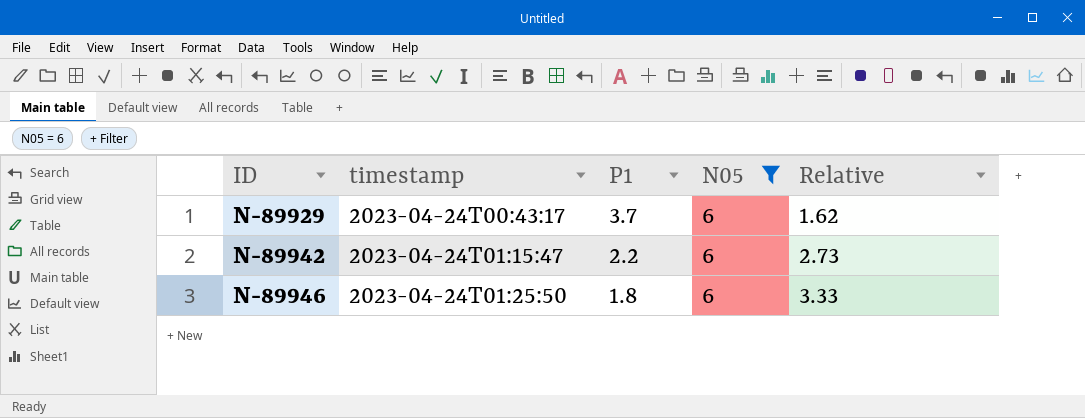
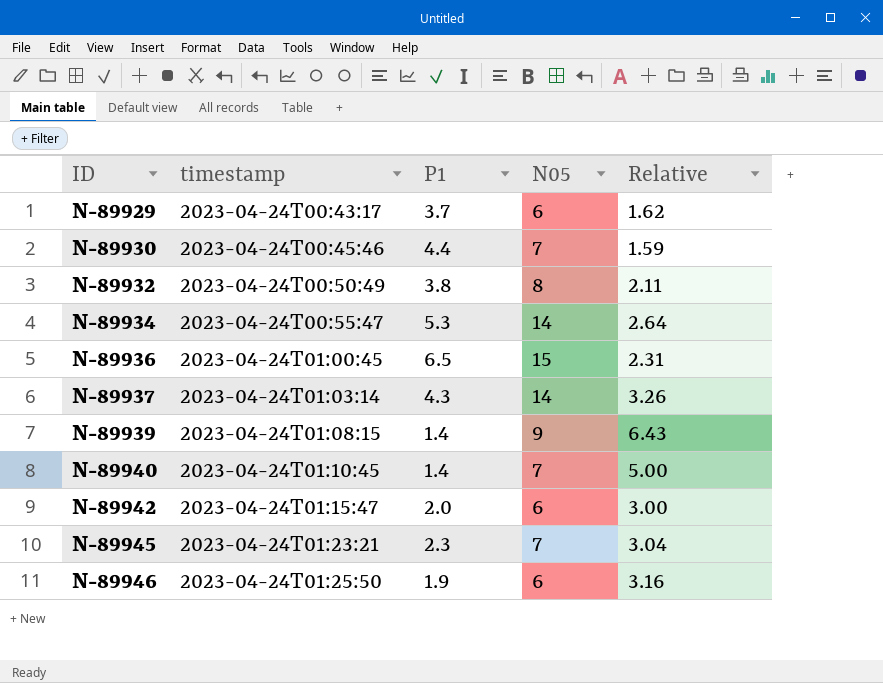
filter: N05 = 6 -> none
N-89942 | P1: 2.2 -> 2.0
N-89942 | Relative: 2.73 -> 3.00
N-89946 | P1: 1.8 -> 1.9
N-89946 | Relative: 3.33 -> 3.16

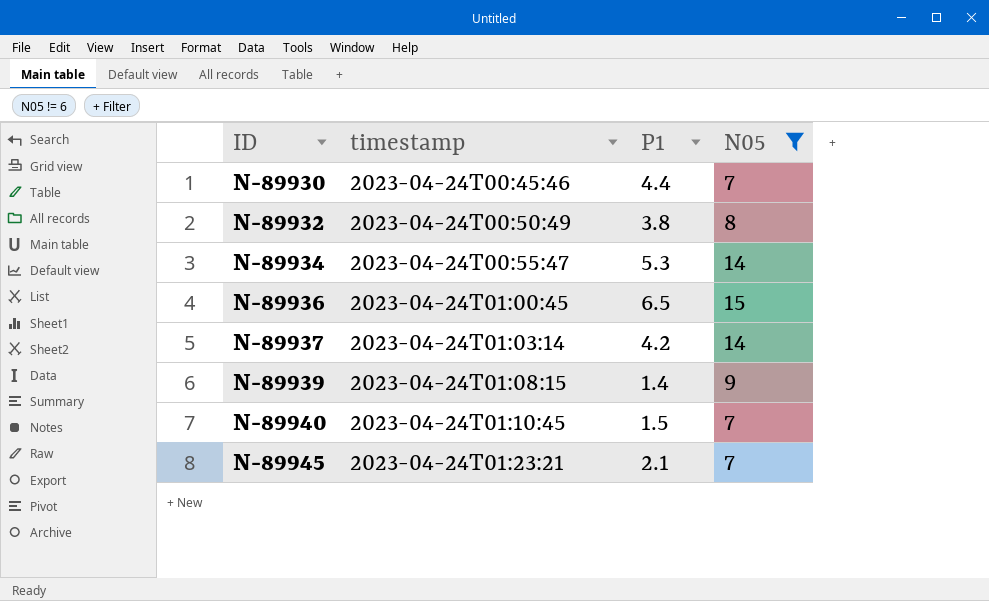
filter: none -> N05 != 6
column Relative | formula: [N05] / [P1] -> none
N-89937 | P1: 4.3 -> 4.2
N-89940 | P1: 1.4 -> 1.5
N-89945 | P1: 2.3 -> 2.1

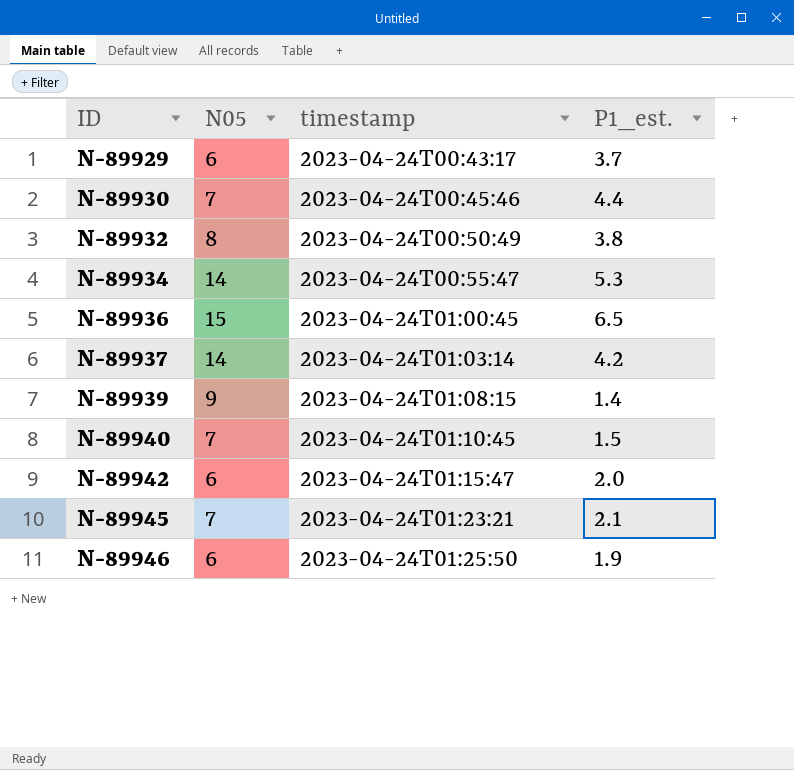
filter: N05 != 6 -> none
column N05 | position: 4 -> 2
column name: P1 -> P1_est.

